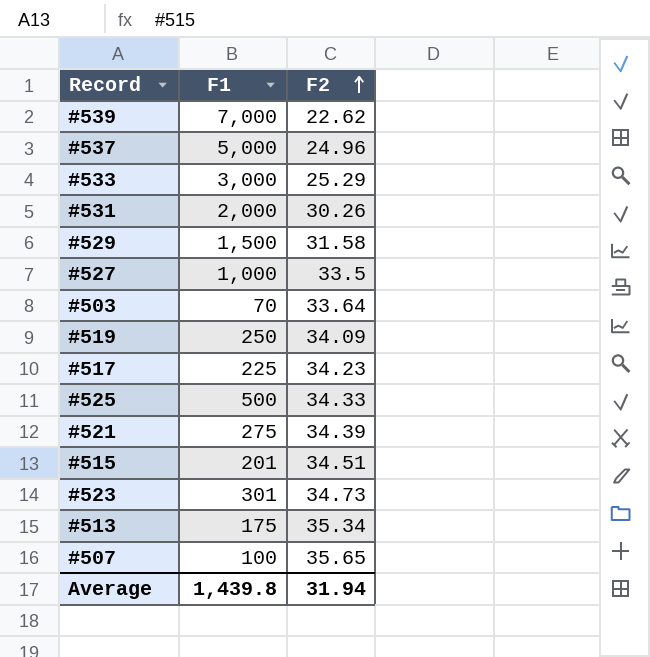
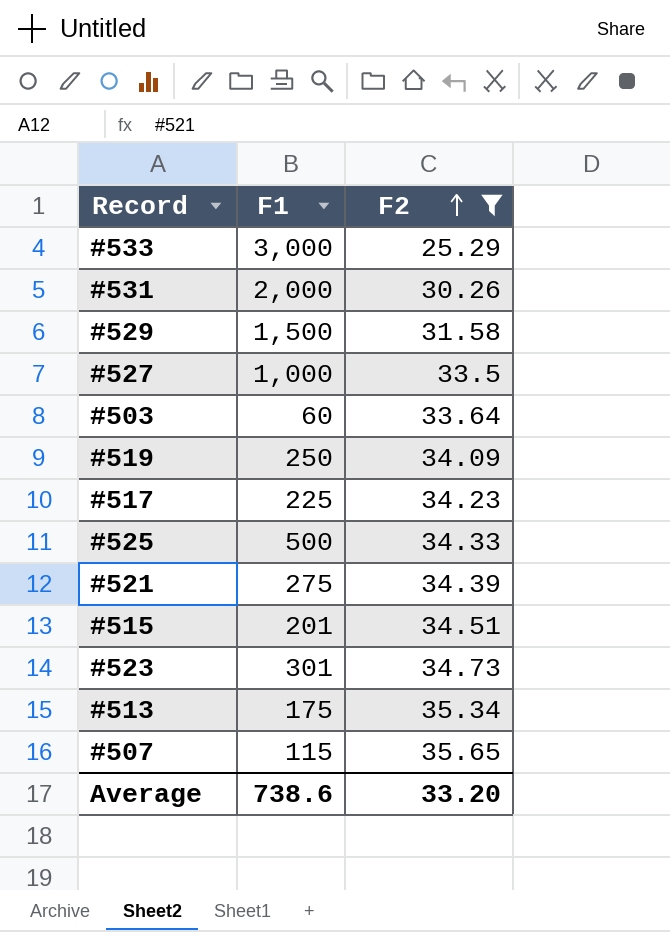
filter: none -> F2 >= 25.29
#503 | F1: 70 -> 60
#507 | F1: 100 -> 115
Average | F1: 1,439.8 -> 738.6
Average | F2: 31.94 -> 33.20

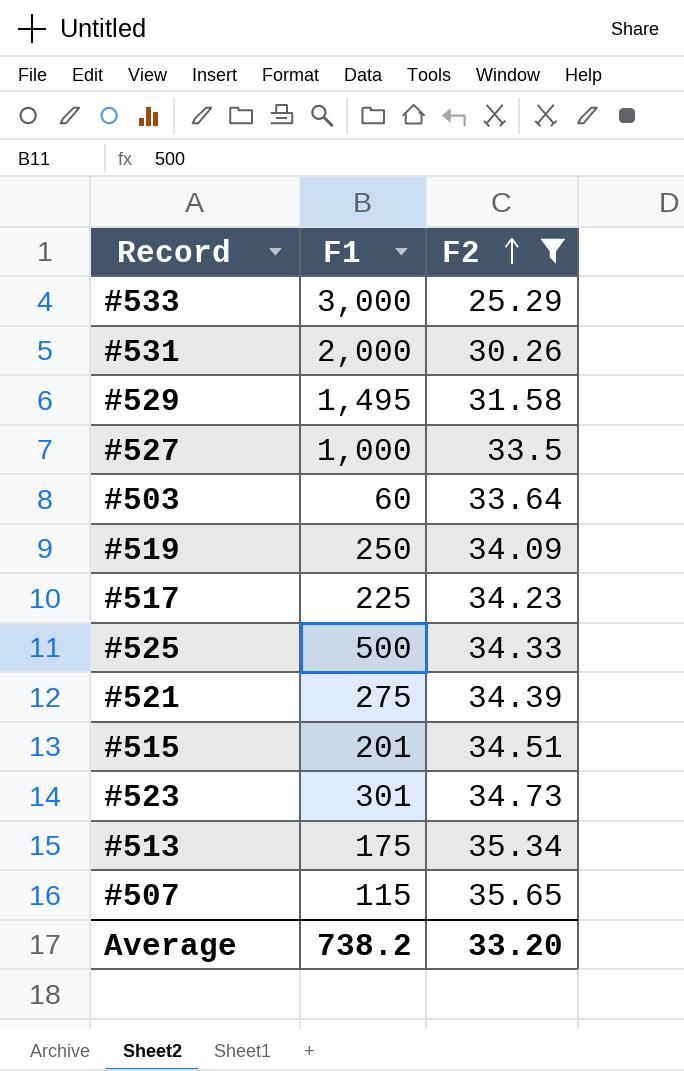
#529 | F1: 1,500 -> 1,495
Average | F1: 738.6 -> 738.2

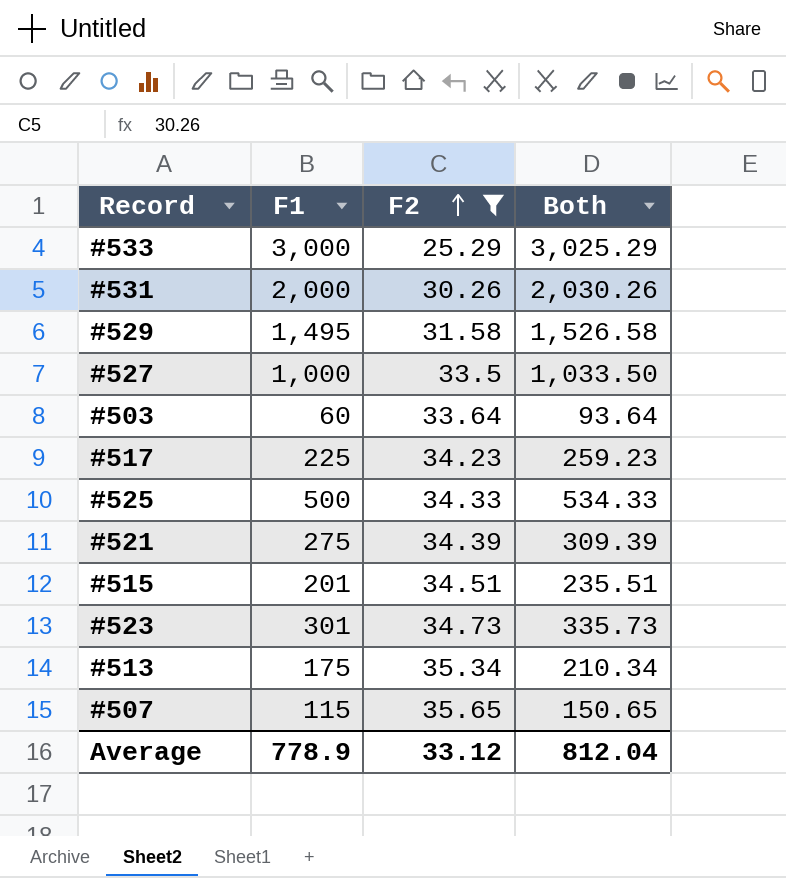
column Both | formula: none -> [F1] + [F2]
row #519: 250 | 34.09 -> none
Average | F1: 738.2 -> 778.9
Average | F2: 33.20 -> 33.12

